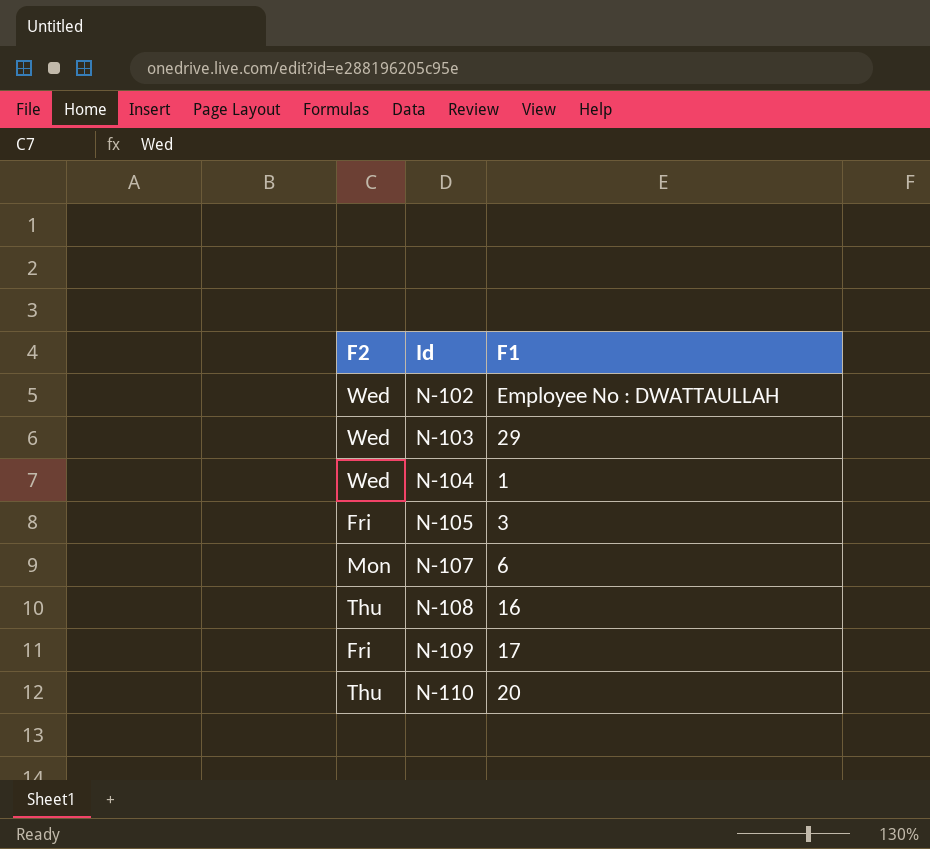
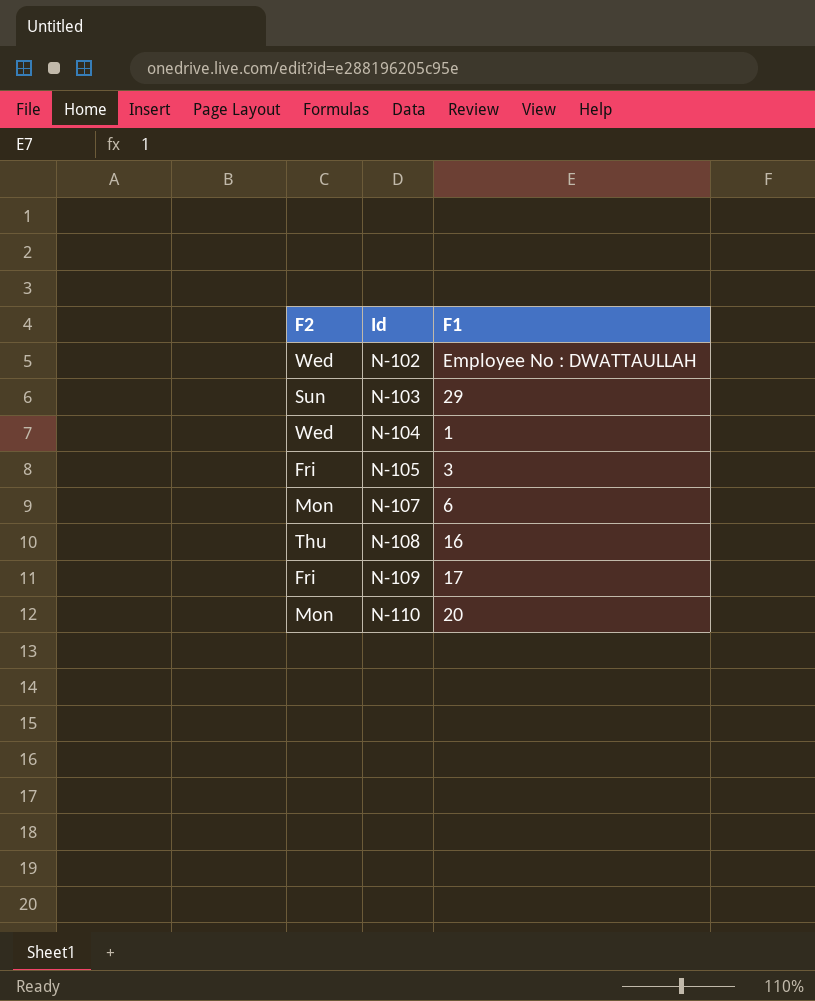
N-103 | F2: Wed -> Sun
N-110 | F2: Thu -> Mon

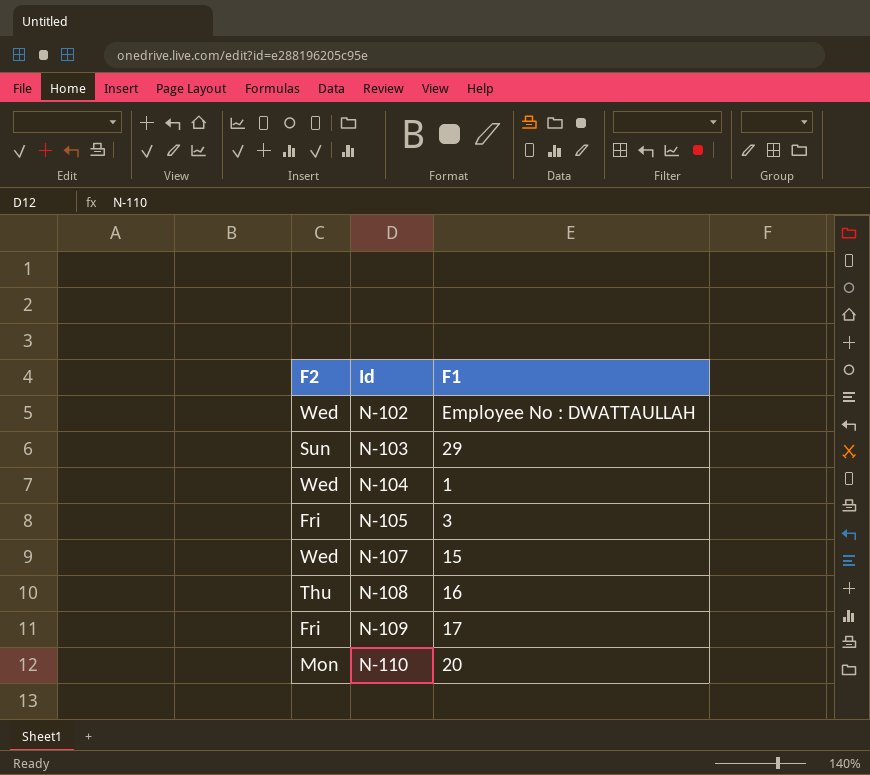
N-107 | F2: Mon -> Wed
N-107 | F1: 6 -> 15

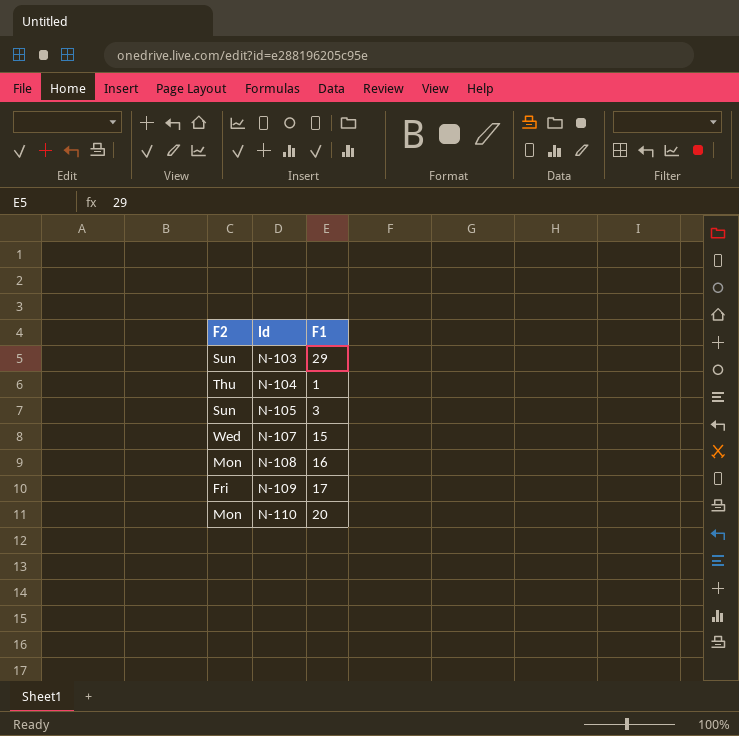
row N-102: Wed | Employee No : DWATTAULLAH -> none
N-104 | F2: Wed -> Thu
N-105 | F2: Fri -> Sun
N-108 | F2: Thu -> Mon

